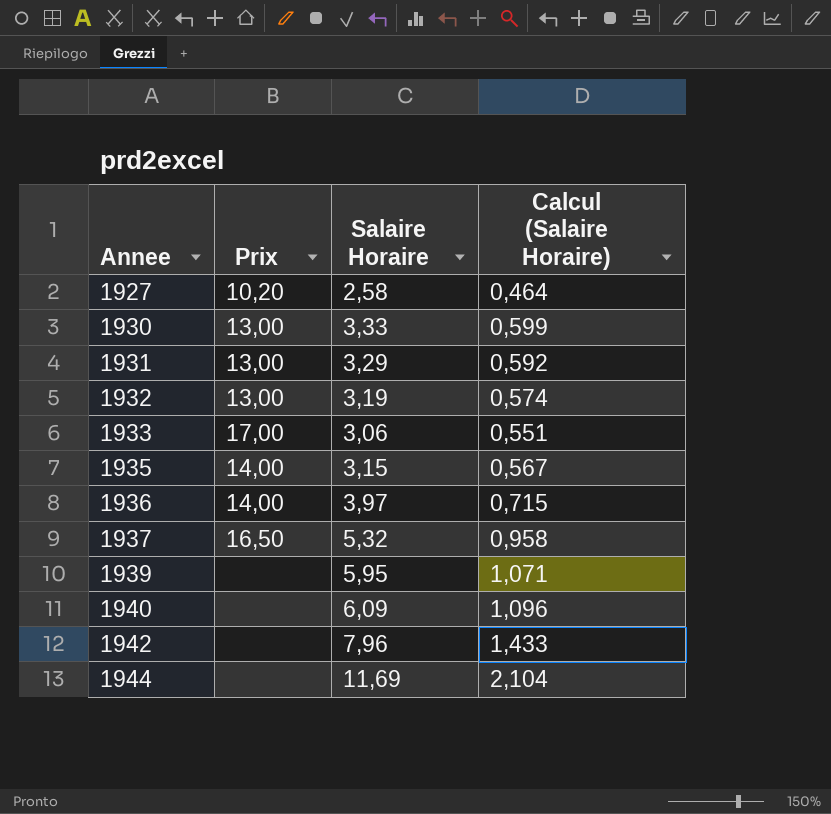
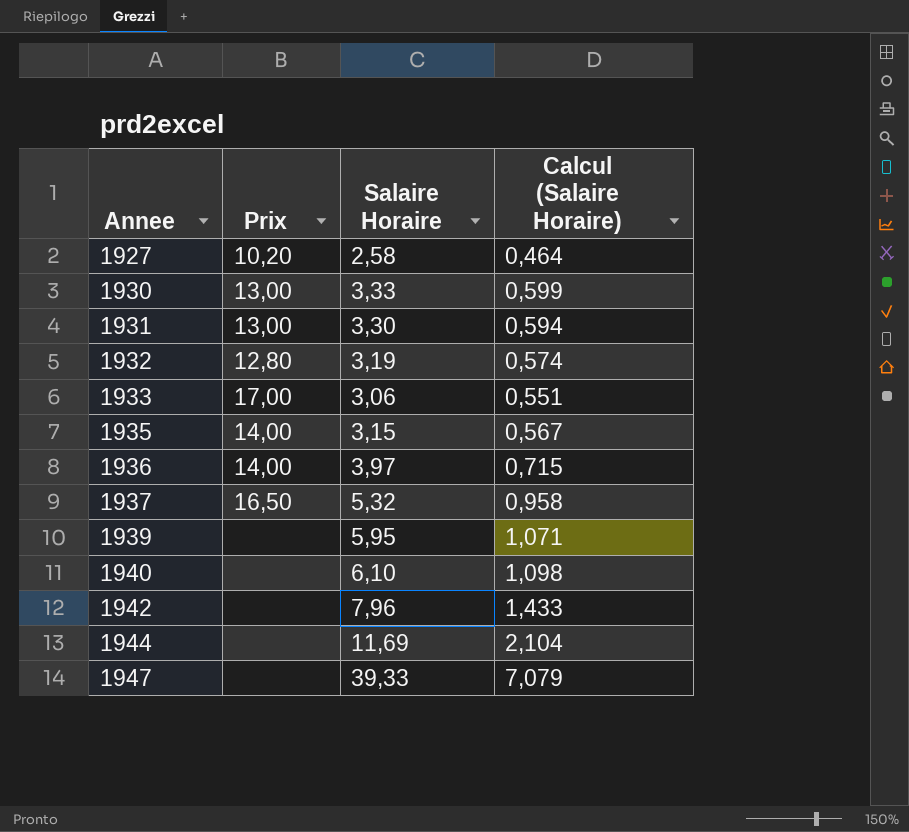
1931 | Salaire Horaire: 3,29 -> 3,30
1931 | Calcul (Salaire Horaire): 0,592 -> 0,594
1932 | Prix: 13,00 -> 12,80
1940 | Salaire Horaire: 6,09 -> 6,10
1940 | Calcul (Salaire Horaire): 1,096 -> 1,098
row 1947: none -> none | 39,33 | 7,079

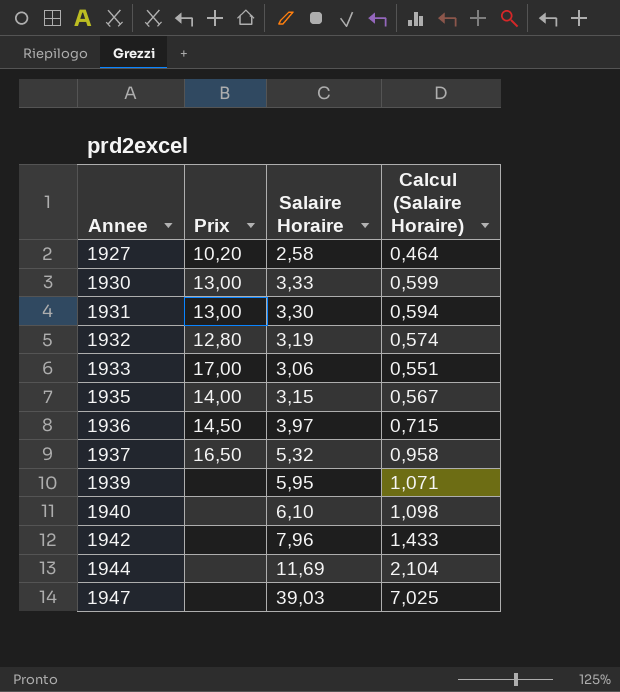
1936 | Prix: 14,00 -> 14,50
1947 | Salaire Horaire: 39,33 -> 39,03
1947 | Calcul (Salaire Horaire): 7,079 -> 7,025

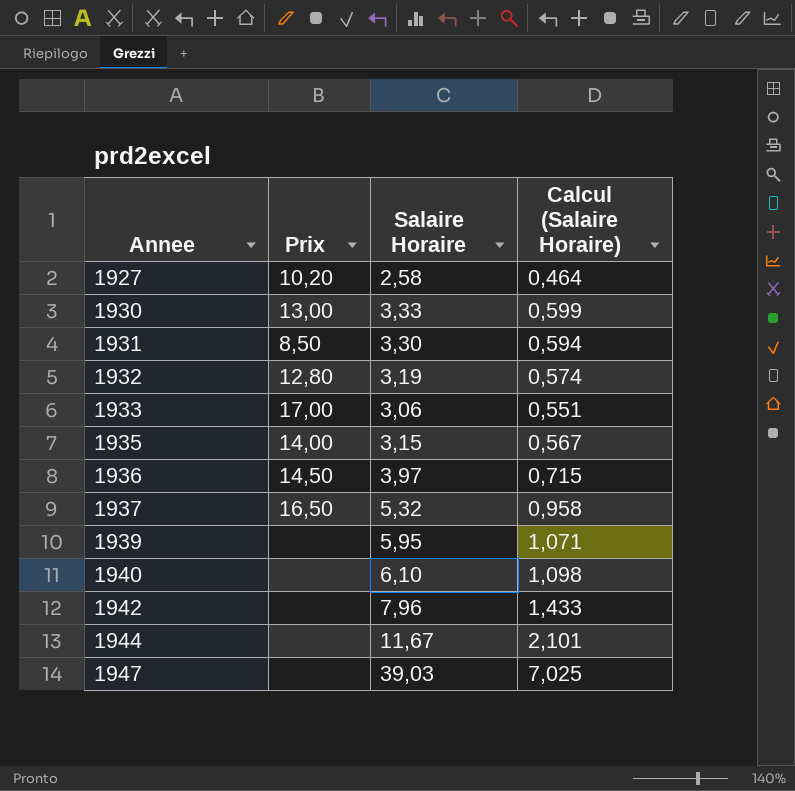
1931 | Prix: 13,00 -> 8,50
1944 | Salaire Horaire: 11,69 -> 11,67
1944 | Calcul (Salaire Horaire): 2,104 -> 2,101

